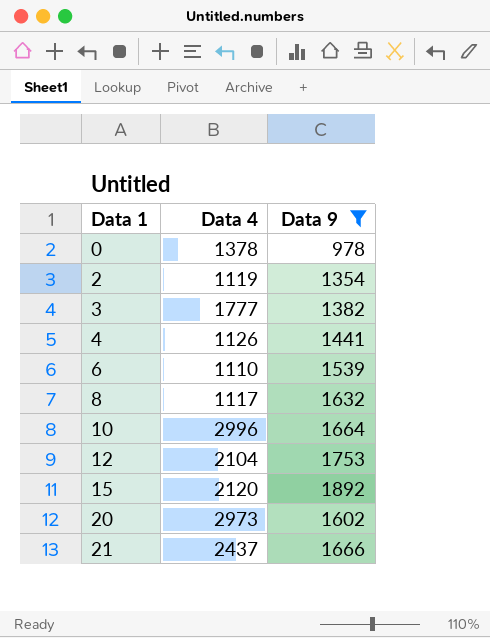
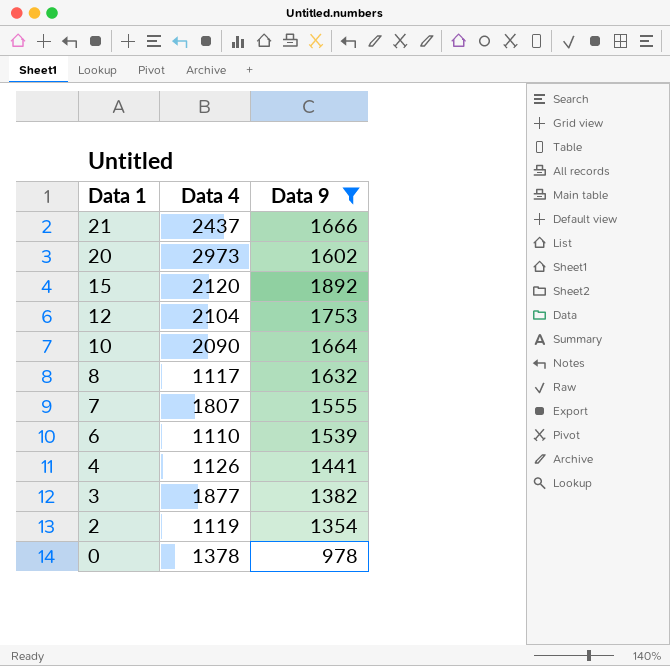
row order: Data 1 ascending -> Data 1 descending
10 | Data 4: 2996 -> 2090
row 7: none -> 1807 | 1555
3 | Data 4: 1777 -> 1877

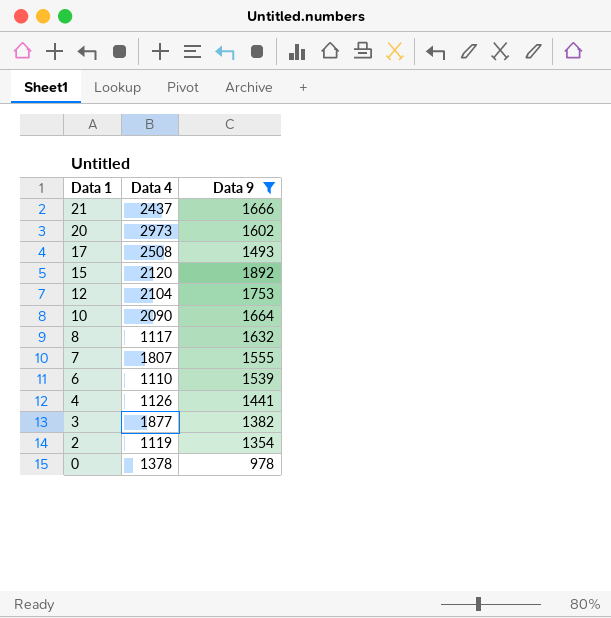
row 17: none -> 2508 | 1493

